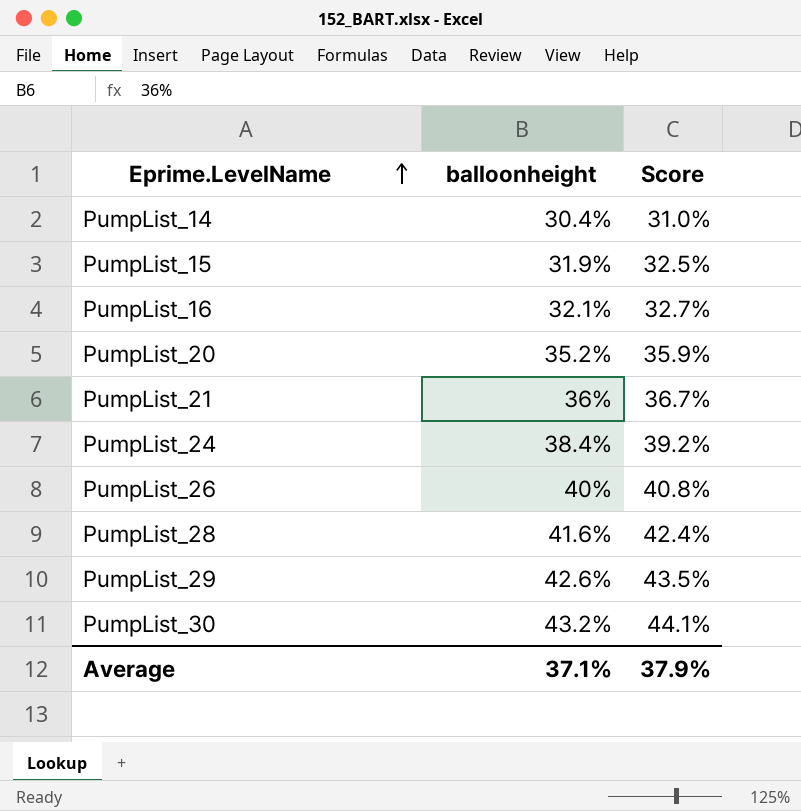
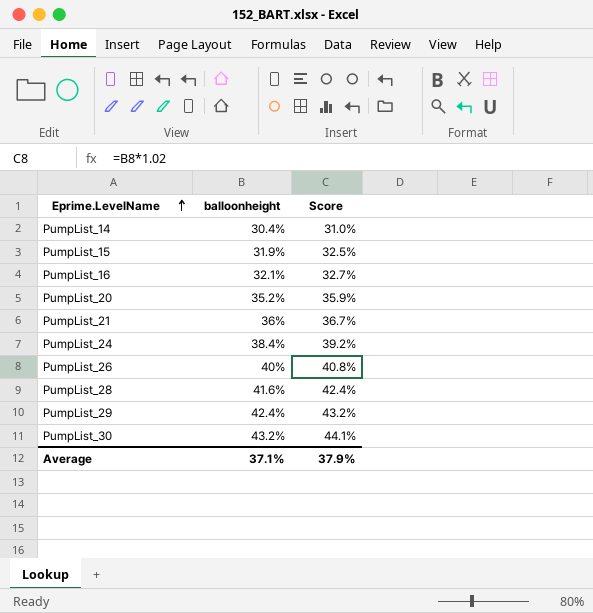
PumpList_29 | balloonheight: 42.6% -> 42.4%
PumpList_29 | Score: 43.5% -> 43.2%

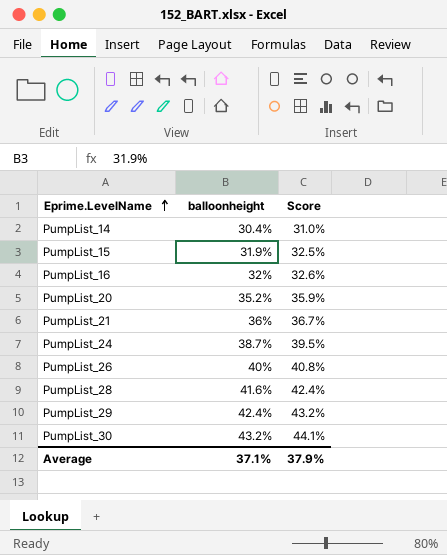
PumpList_16 | balloonheight: 32.1% -> 32%
PumpList_16 | Score: 32.7% -> 32.6%
PumpList_24 | balloonheight: 38.4% -> 38.7%
PumpList_24 | Score: 39.2% -> 39.5%

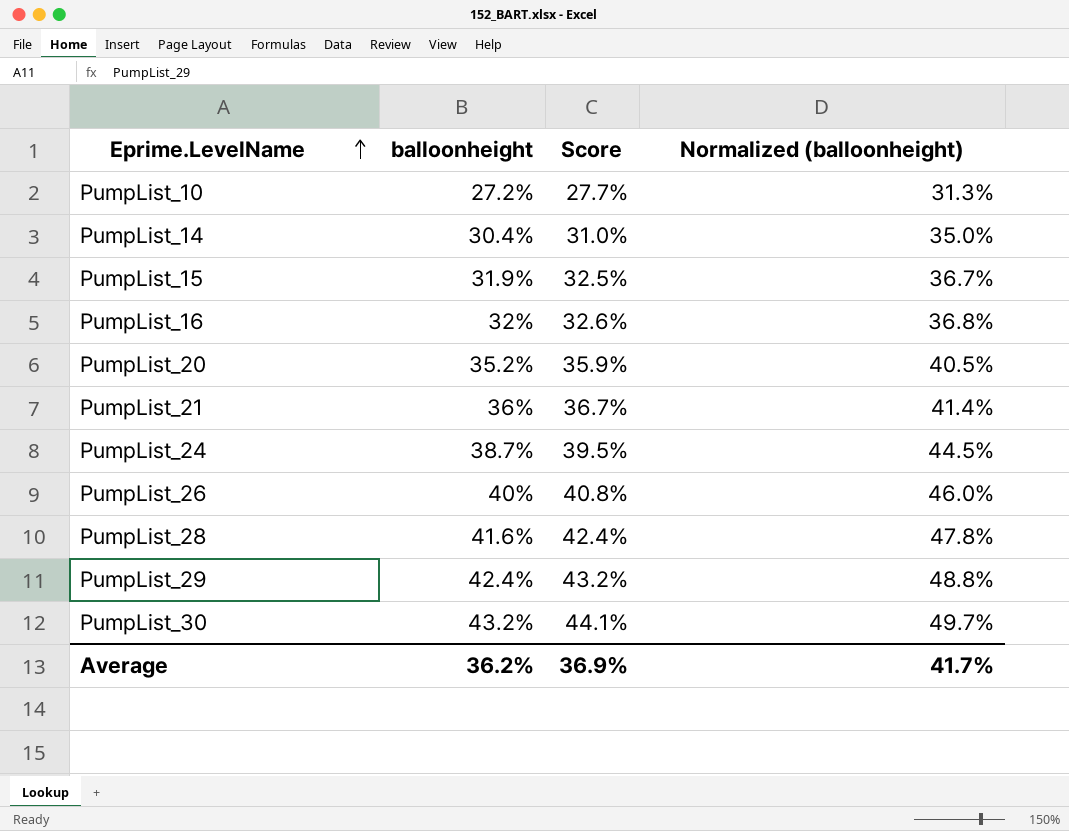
column Normalized (balloonheight) | formula: none -> [balloonheight] * 1.15
row PumpList_10: none -> 27.2% | 27.7% | 31.3%
Average | balloonheight: 37.1% -> 36.2%
Average | Score: 37.9% -> 36.9%

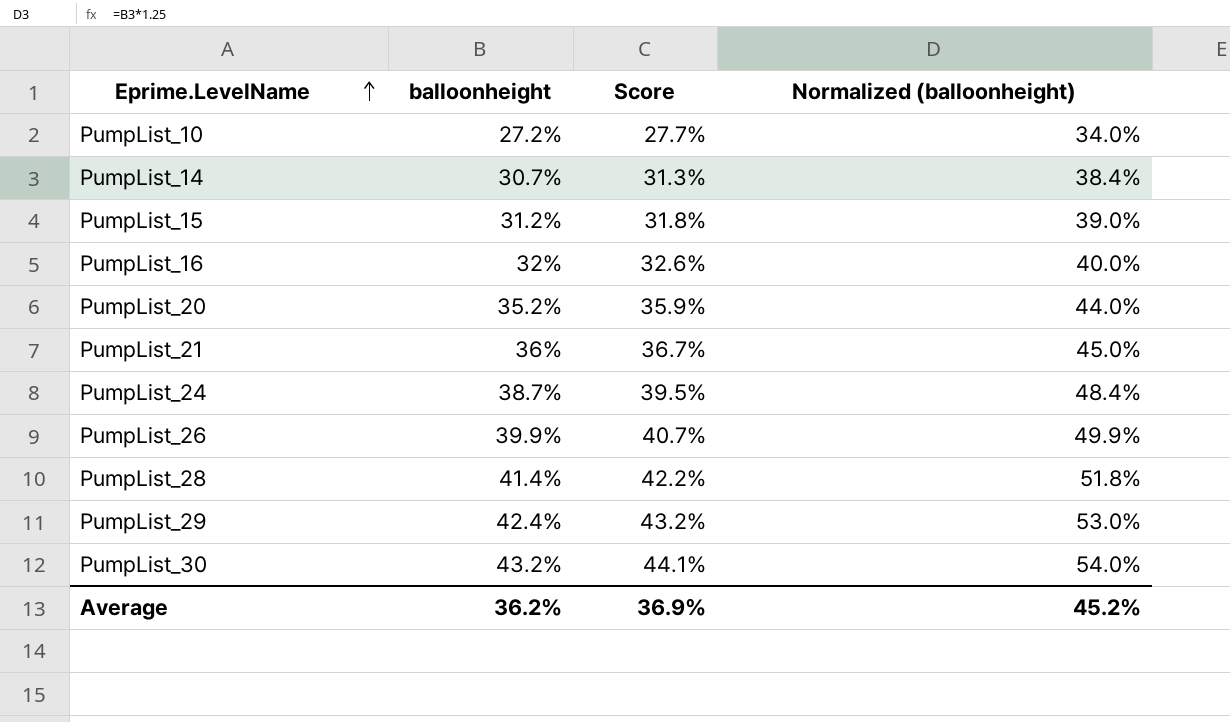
column Normalized (balloonheight) | formula: [balloonheight] * 1.15 -> [balloonheight] * 1.25
PumpList_14 | balloonheight: 30.4% -> 30.7%
PumpList_14 | Score: 31.0% -> 31.3%
PumpList_15 | balloonheight: 31.9% -> 31.2%
PumpList_15 | Score: 32.5% -> 31.8%
PumpList_26 | balloonheight: 40% -> 39.9%
PumpList_26 | Score: 40.8% -> 40.7%
PumpList_28 | balloonheight: 41.6% -> 41.4%
PumpList_28 | Score: 42.4% -> 42.2%
Average | Normalized (balloonheight): 41.7% -> 45.2%

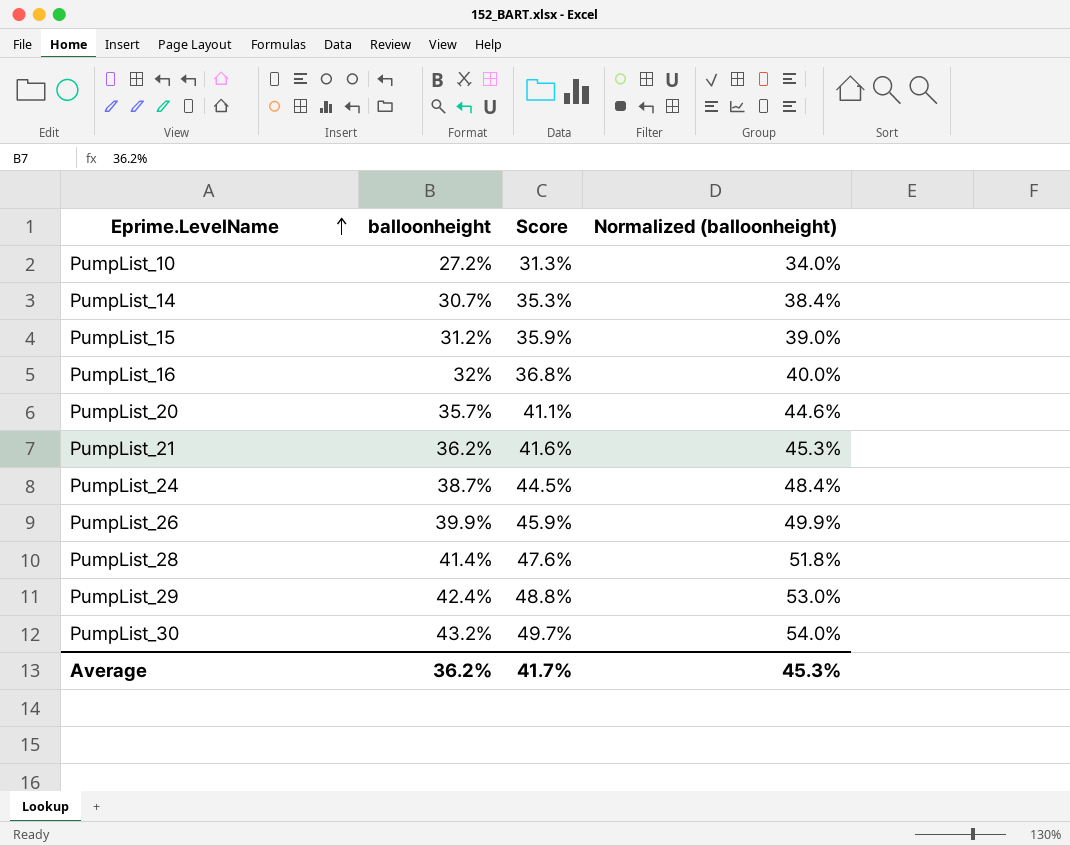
column Score | formula: [balloonheight] * 1.02 -> [balloonheight] * 1.15
PumpList_20 | balloonheight: 35.2% -> 35.7%
PumpList_20 | Normalized (balloonheight): 44.0% -> 44.6%
PumpList_21 | balloonheight: 36% -> 36.2%
PumpList_21 | Normalized (balloonheight): 45.0% -> 45.3%
Average | Score: 36.9% -> 41.7%
Average | Normalized (balloonheight): 45.2% -> 45.3%

